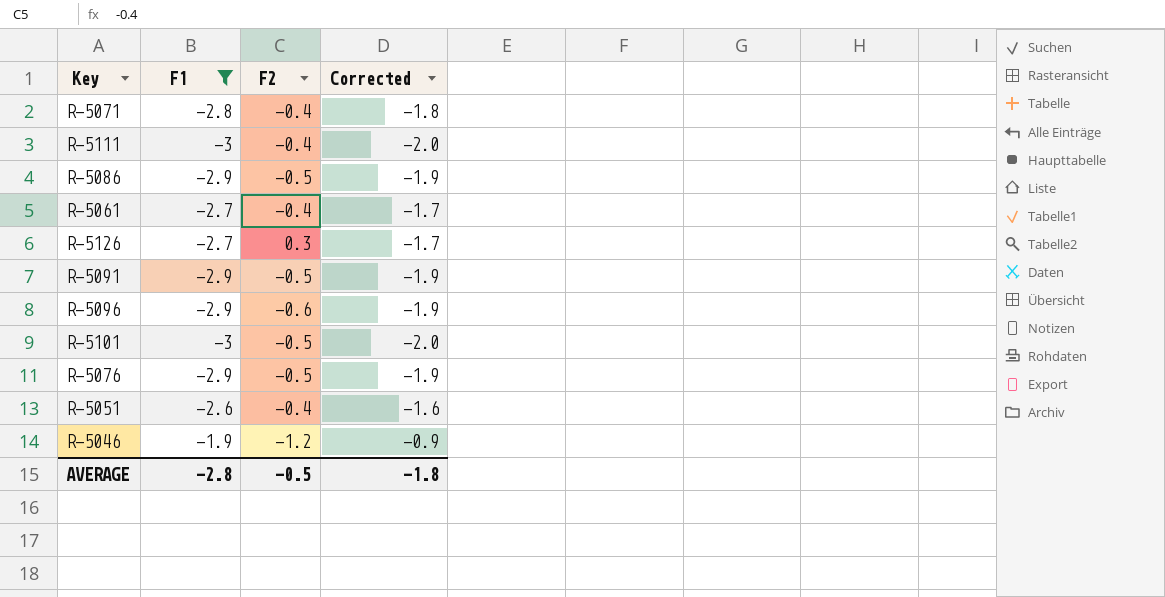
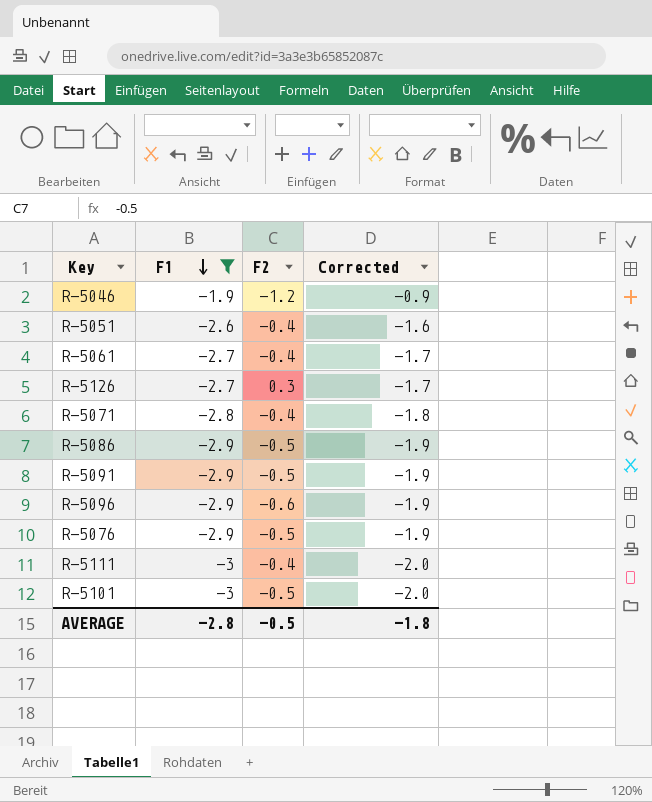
row order: none -> F1 descending

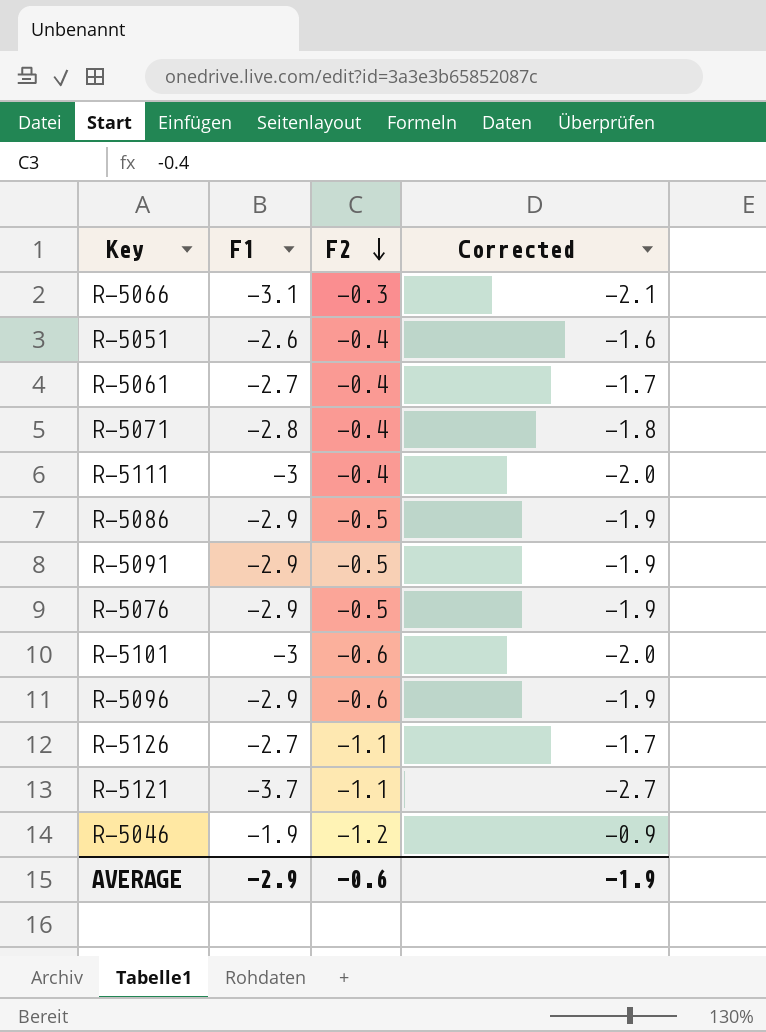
filter: F1 >= -3 -> none
row order: F1 descending -> F2 descending
R-5101 | F2: -0.5 -> -0.6
R-5126 | F2: 0.3 -> -1.1
AVERAGE | F1: -2.8 -> -2.9
AVERAGE | F2: -0.5 -> -0.6
AVERAGE | Corrected: -1.8 -> -1.9

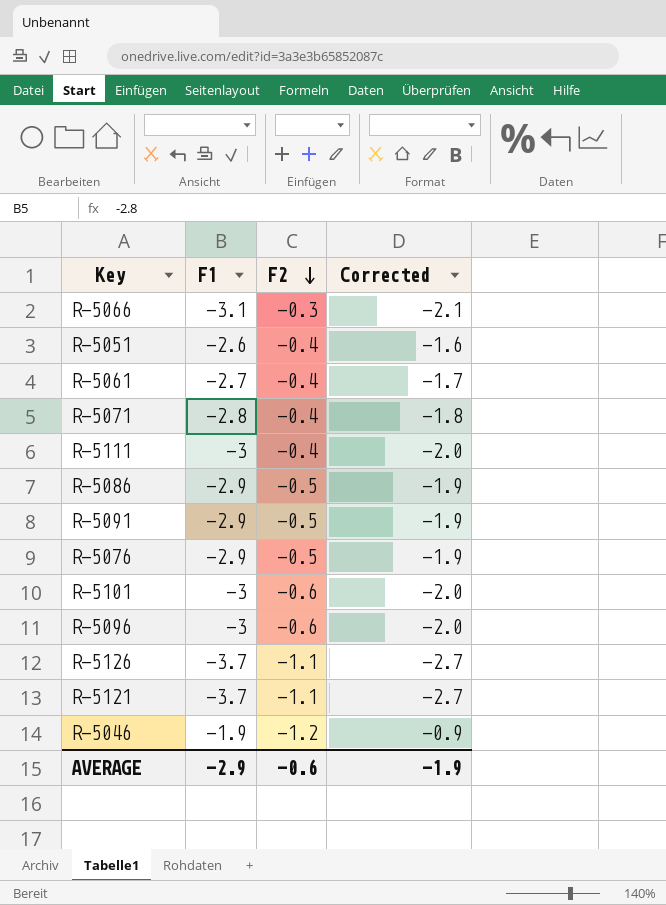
R-5096 | F1: -2.9 -> -3
R-5096 | Corrected: -1.9 -> -2.0
R-5126 | F1: -2.7 -> -3.7
R-5126 | Corrected: -1.7 -> -2.7

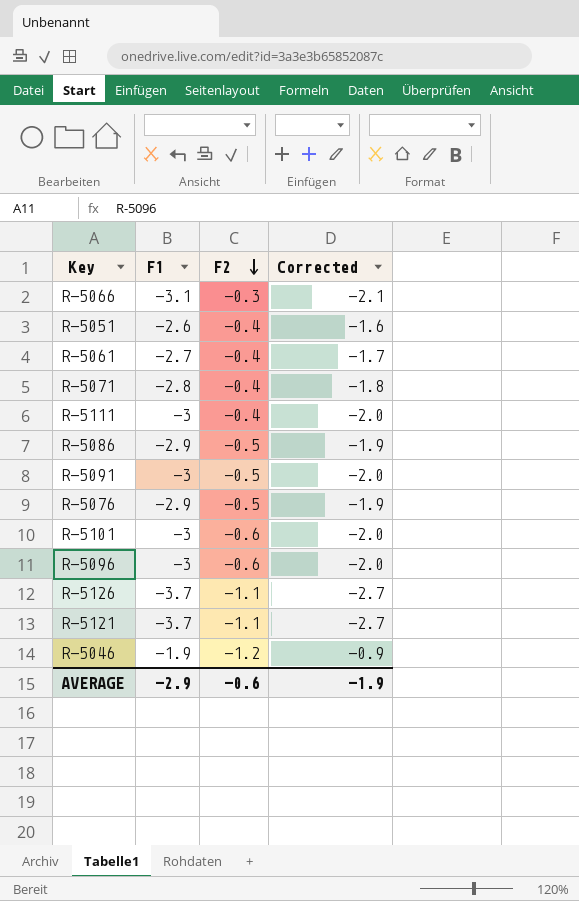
R-5091 | F1: -2.9 -> -3
R-5091 | Corrected: -1.9 -> -2.0

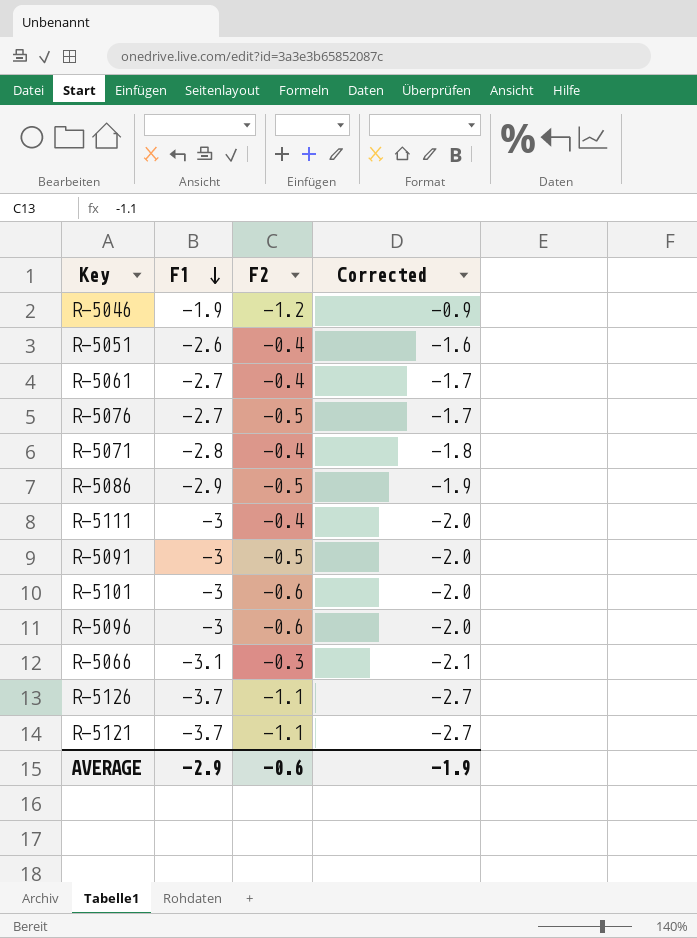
row order: F2 descending -> F1 descending
R-5076 | F1: -2.9 -> -2.7
R-5076 | Corrected: -1.9 -> -1.7

